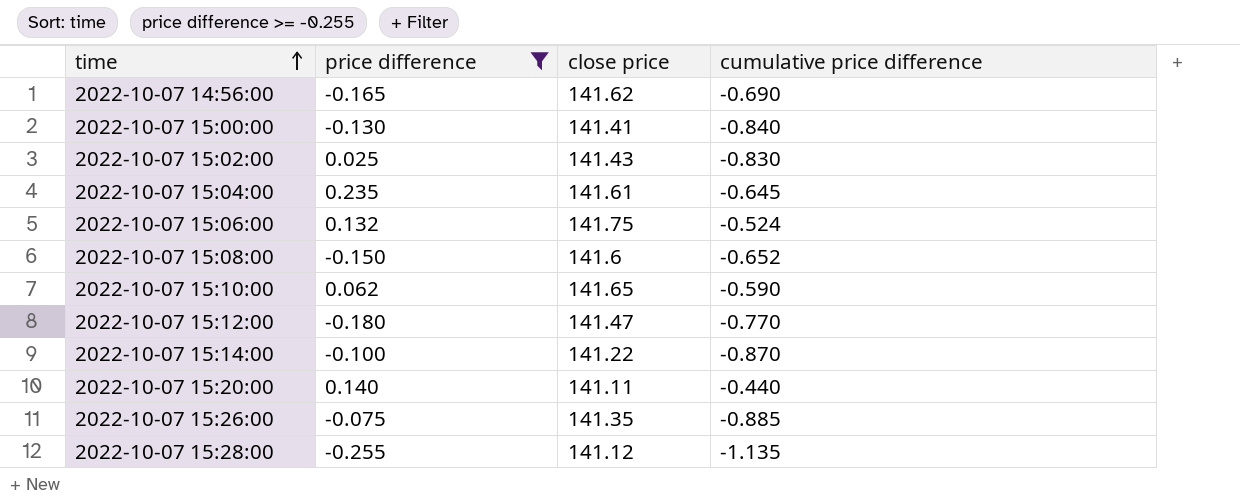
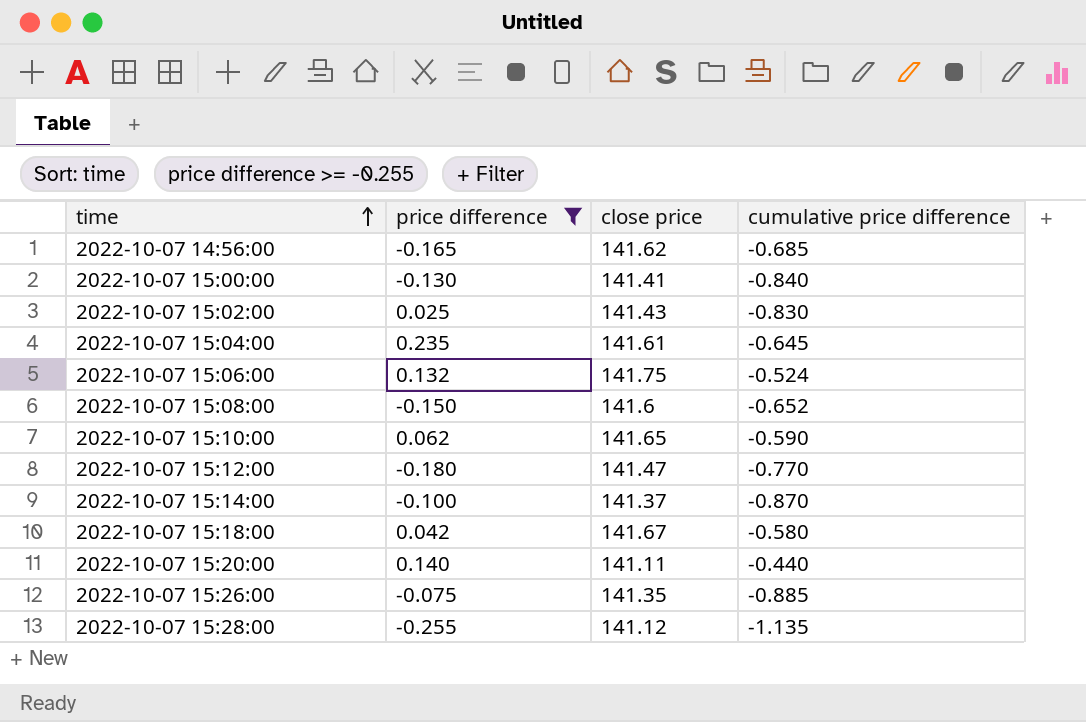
2022-10-07 14:56:00 | cumulative price difference: -0.690 -> -0.685
2022-10-07 15:14:00 | close price: 141.22 -> 141.37
row 2022-10-07 15:18:00: none -> 0.042 | 141.67 | -0.580

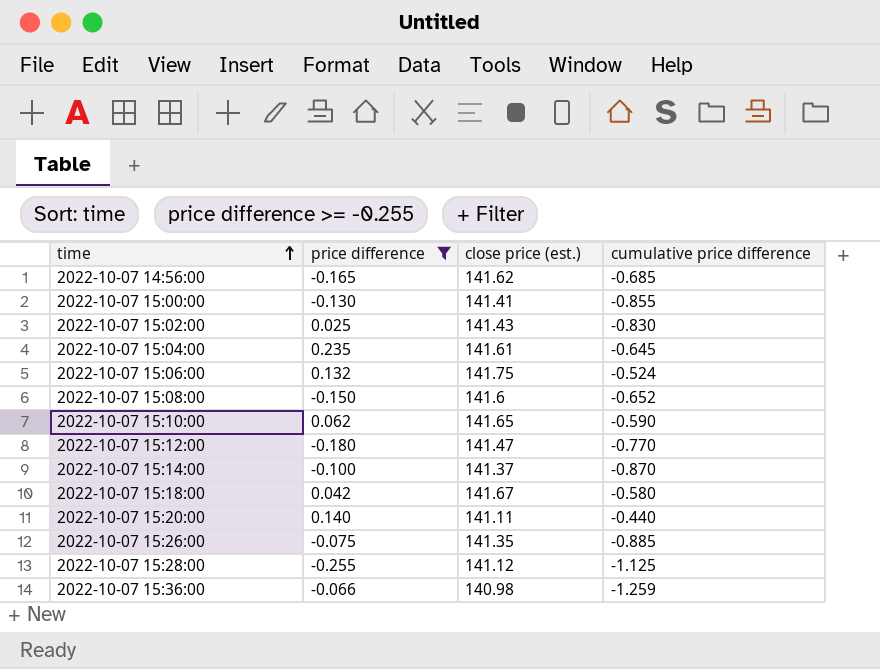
column name: close price -> close price (est.)
2022-10-07 15:00:00 | cumulative price difference: -0.840 -> -0.855
2022-10-07 15:28:00 | cumulative price difference: -1.135 -> -1.125
row 2022-10-07 15:36:00: none -> -0.066 | 140.98 | -1.259

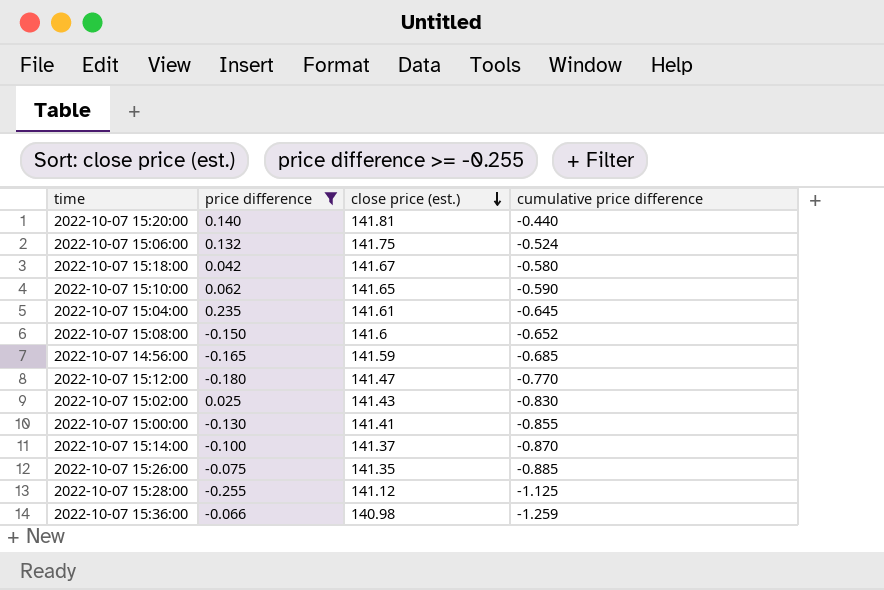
row order: time ascending -> close price (est.) descending
2022-10-07 15:20:00 | close price (est.): 141.11 -> 141.81
2022-10-07 14:56:00 | close price (est.): 141.62 -> 141.59

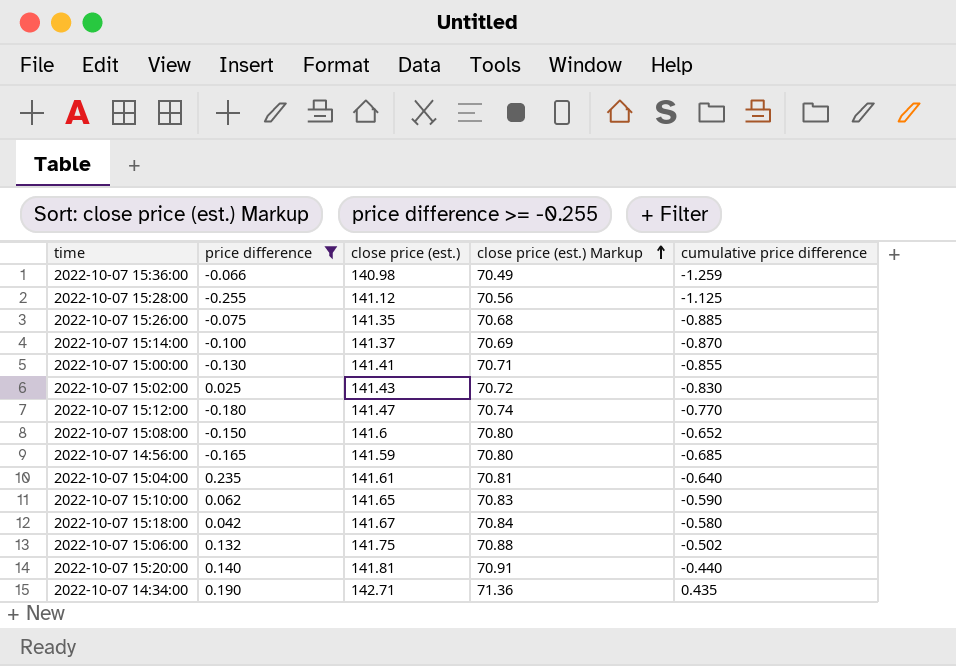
row order: close price (est.) descending -> close price (est.) Markup ascending
column close price (est.) Markup | formula: none -> [close price (est.)] * 0.5
2022-10-07 15:04:00 | cumulative price difference: -0.645 -> -0.640
2022-10-07 15:06:00 | cumulative price difference: -0.524 -> -0.502
row 2022-10-07 14:34:00: none -> 0.190 | 142.71 | 71.36 | 0.435

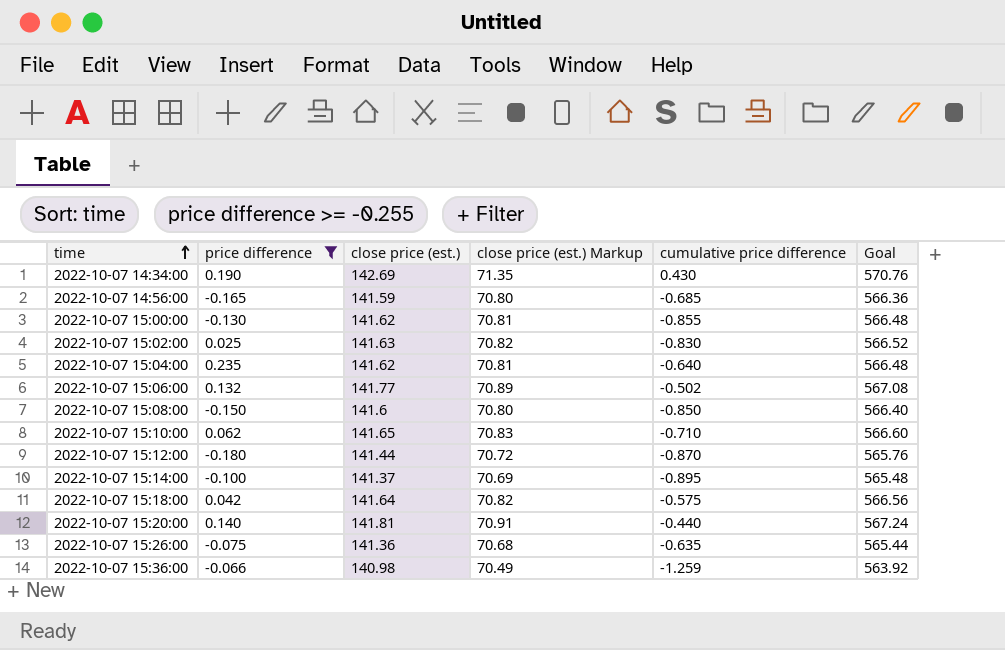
row order: close price (est.) Markup ascending -> time ascending
column Goal | formula: none -> [close price (est.)] * 4
row 2022-10-07 15:28:00: -0.255 | 141.12 | 70.56 | -1.125 -> none
2022-10-07 14:34:00 | close price (est.): 142.71 -> 142.69
2022-10-07 14:34:00 | close price (est.) Markup: 71.36 -> 71.35
2022-10-07 14:34:00 | cumulative price difference: 0.435 -> 0.430
2022-10-07 15:00:00 | close price (est.): 141.41 -> 141.62
2022-10-07 15:00:00 | close price (est.) Markup: 70.71 -> 70.81
2022-10-07 15:02:00 | close price (est.): 141.43 -> 141.63
2022-10-07 15:02:00 | close price (est.) Markup: 70.72 -> 70.82
2022-10-07 15:04:00 | close price (est.): 141.61 -> 141.62
2022-10-07 15:06:00 | close price (est.): 141.75 -> 141.77
2022-10-07 15:06:00 | close price (est.) Markup: 70.88 -> 70.89
2022-10-07 15:08:00 | cumulative price difference: -0.652 -> -0.850
2022-10-07 15:10:00 | cumulative price difference: -0.590 -> -0.710
2022-10-07 15:12:00 | close price (est.): 141.47 -> 141.44
2022-10-07 15:12:00 | close price (est.) Markup: 70.74 -> 70.72
2022-10-07 15:12:00 | cumulative price difference: -0.770 -> -0.870
2022-10-07 15:14:00 | cumulative price difference: -0.870 -> -0.895
2022-10-07 15:18:00 | close price (est.): 141.67 -> 141.64
2022-10-07 15:18:00 | close price (est.) Markup: 70.84 -> 70.82
2022-10-07 15:18:00 | cumulative price difference: -0.580 -> -0.575
2022-10-07 15:26:00 | close price (est.): 141.35 -> 141.36
2022-10-07 15:26:00 | cumulative price difference: -0.885 -> -0.635

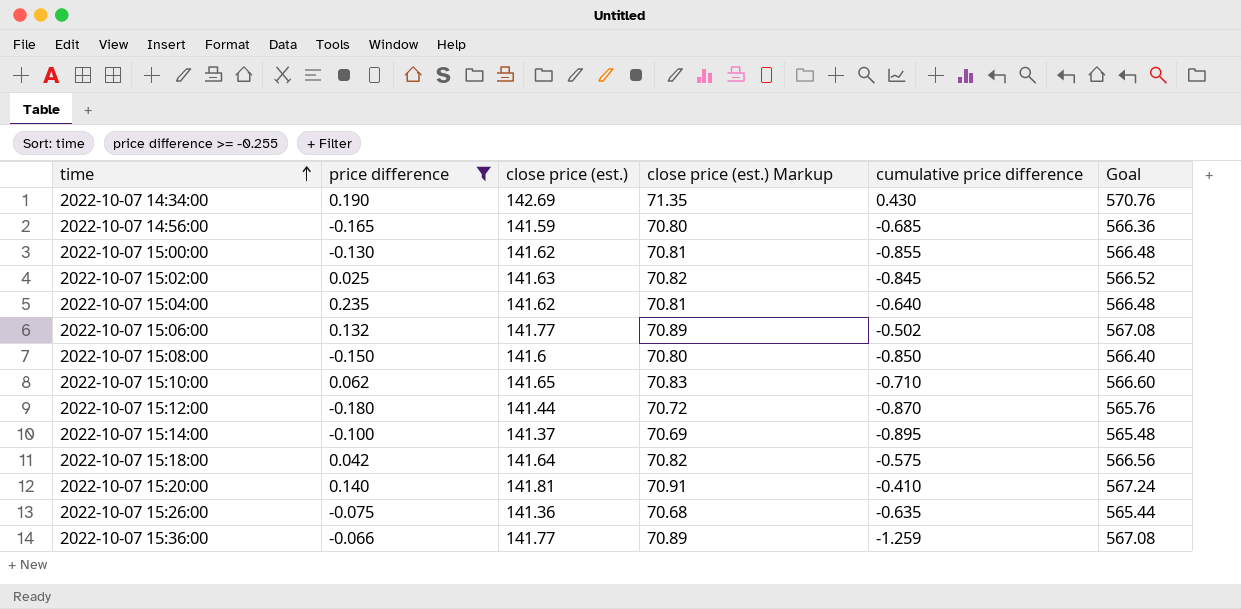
2022-10-07 15:02:00 | cumulative price difference: -0.830 -> -0.845
2022-10-07 15:20:00 | cumulative price difference: -0.440 -> -0.410
2022-10-07 15:36:00 | close price (est.): 140.98 -> 141.77
2022-10-07 15:36:00 | close price (est.) Markup: 70.49 -> 70.89
2022-10-07 15:36:00 | Goal: 563.92 -> 567.08

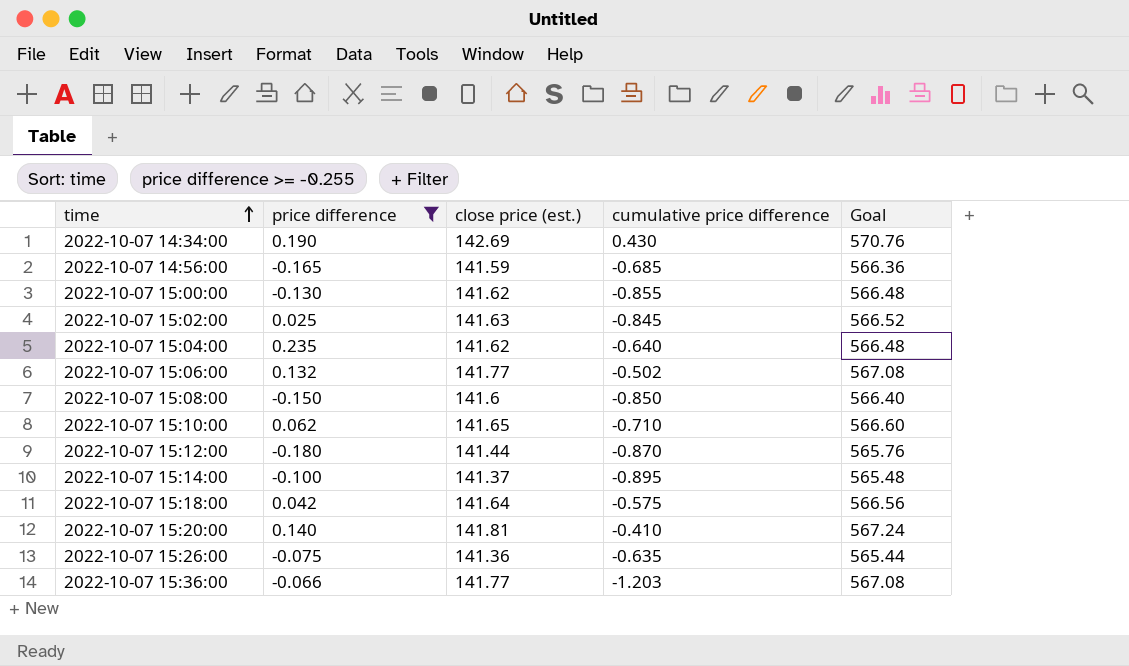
column close price (est.) Markup | formula: [close price (est.)] * 0.5 -> none
2022-10-07 15:36:00 | cumulative price difference: -1.259 -> -1.203

